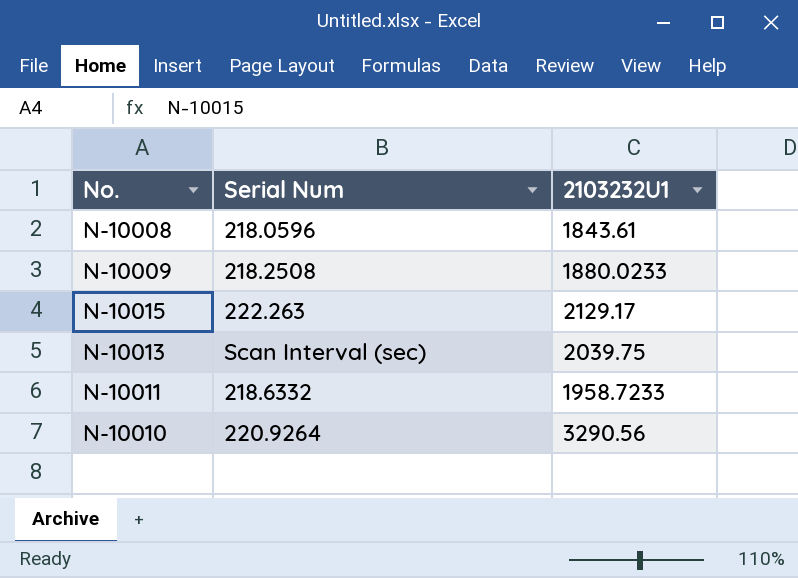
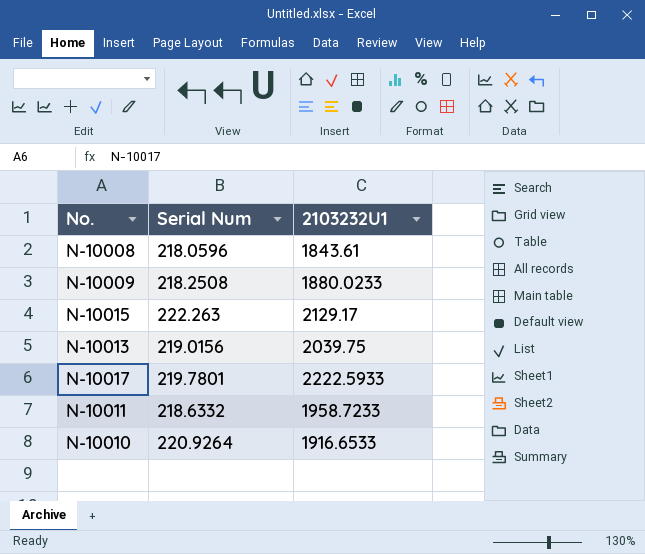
N-10013 | Serial Num: Scan Interval (sec) -> 219.0156
row N-10017: none -> 219.7801 | 2222.5933
N-10010 | 2103232U1: 3290.56 -> 1916.6533

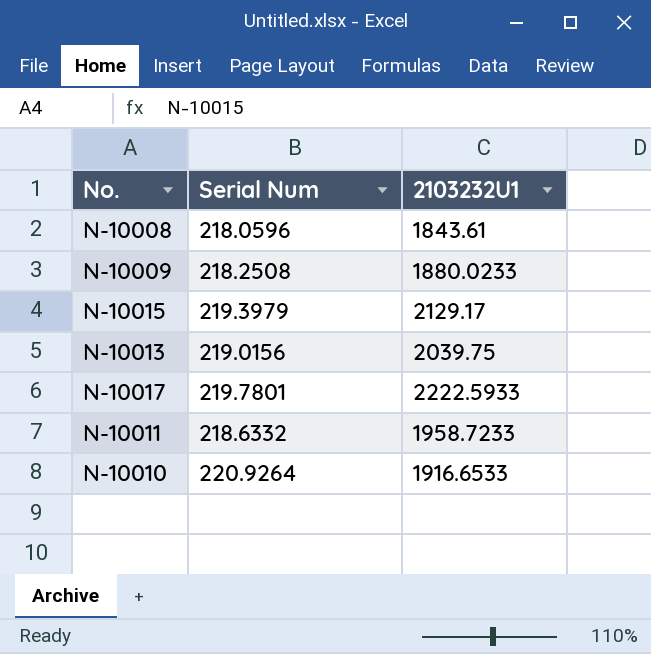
N-10015 | Serial Num: 222.263 -> 219.3979

